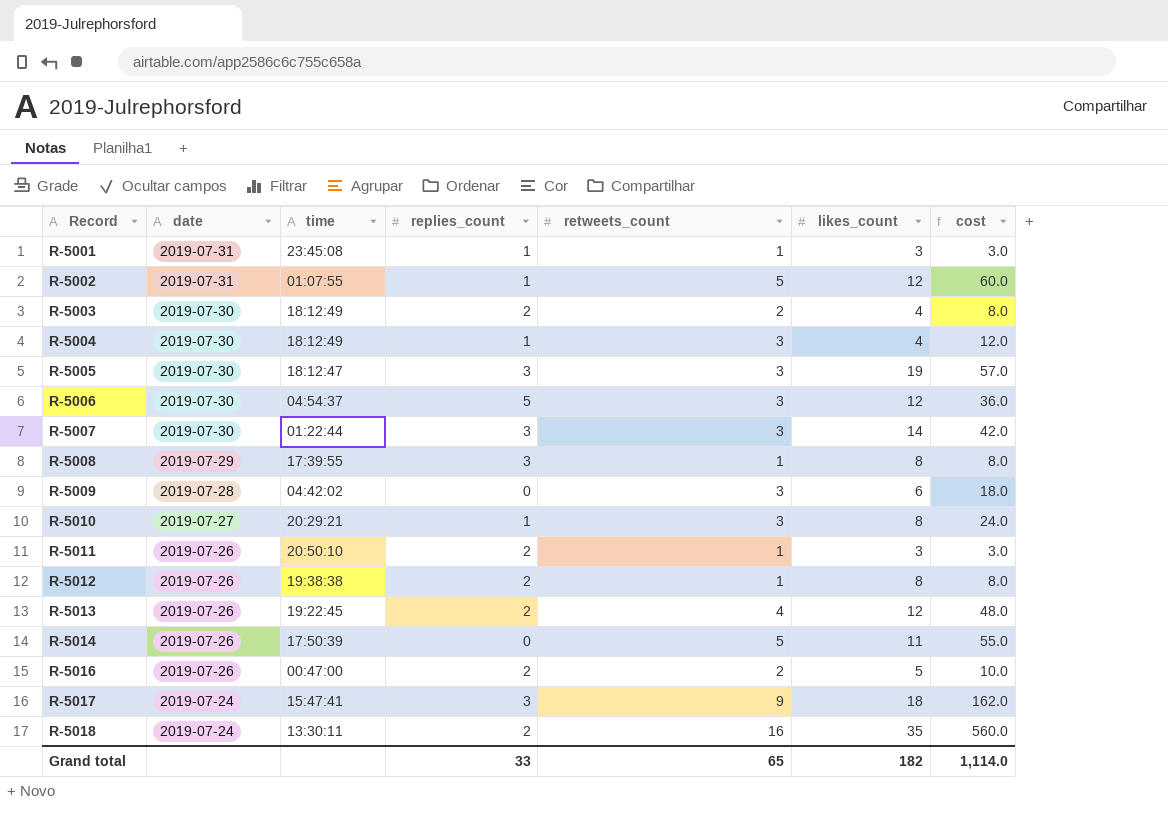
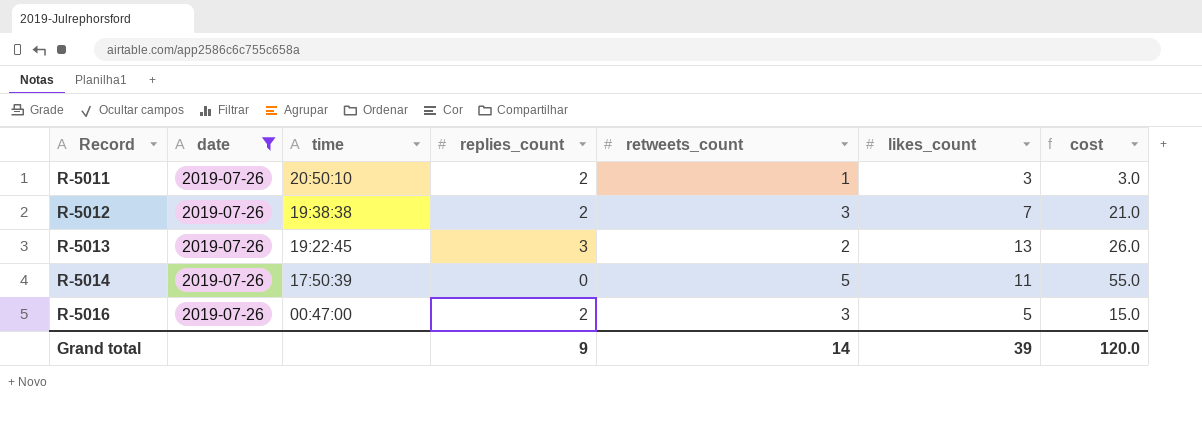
filter: none -> date = 2019-07-26
R-5012 | retweets_count: 1 -> 3
R-5012 | likes_count: 8 -> 7
R-5012 | cost: 8.0 -> 21.0
R-5013 | replies_count: 2 -> 3
R-5013 | retweets_count: 4 -> 2
R-5013 | likes_count: 12 -> 13
R-5013 | cost: 48.0 -> 26.0
R-5016 | retweets_count: 2 -> 3
R-5016 | cost: 10.0 -> 15.0
Grand total | replies_count: 33 -> 9
Grand total | retweets_count: 65 -> 14
Grand total | likes_count: 182 -> 39
Grand total | cost: 1,114.0 -> 120.0

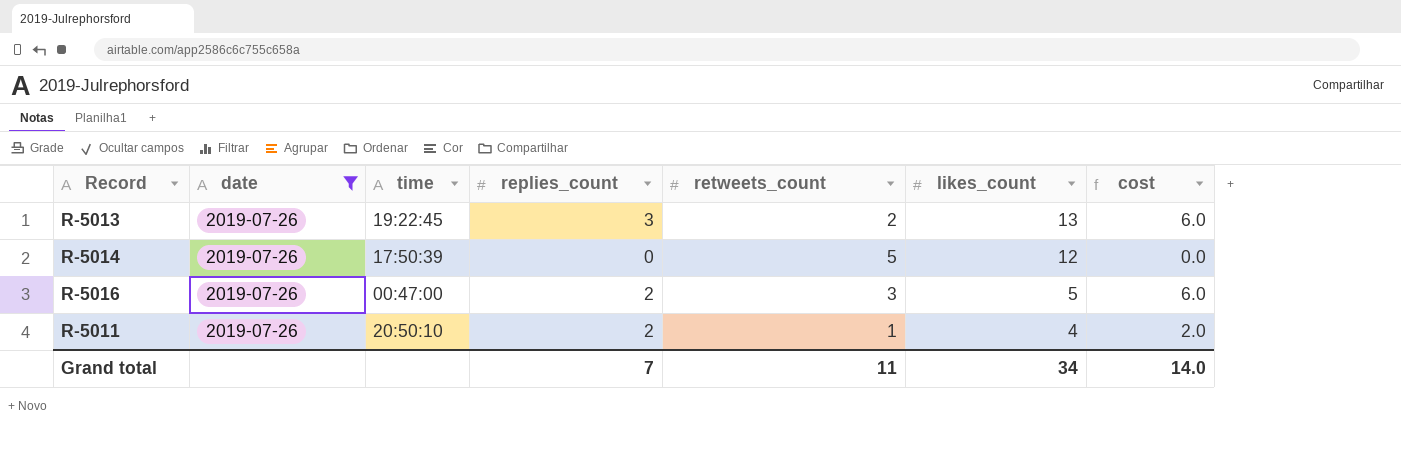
row order: Record ascending -> likes_count descending
column cost | formula: [retweets_count] * [likes_count] -> [replies_count] * [retweets_count]
row R-5012: 2019-07-26 | 19:38:38 | 2 | 3 | 7 | 21.0 -> none
R-5014 | likes_count: 11 -> 12
R-5011 | likes_count: 3 -> 4
Grand total | replies_count: 9 -> 7
Grand total | retweets_count: 14 -> 11
Grand total | likes_count: 39 -> 34
Grand total | cost: 120.0 -> 14.0

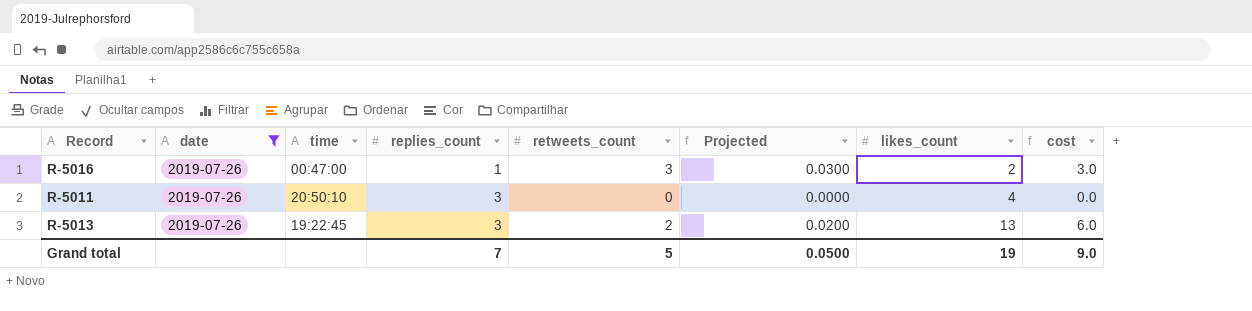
row order: likes_count descending -> replies_count ascending
column Projected | formula: none -> [retweets_count] * 0.01
row R-5014: 2019-07-26 | 17:50:39 | 0 | 5 | 12 | 0.0 -> none
R-5016 | replies_count: 2 -> 1
R-5016 | likes_count: 5 -> 2
R-5016 | cost: 6.0 -> 3.0
R-5011 | replies_count: 2 -> 3
R-5011 | retweets_count: 1 -> 0
R-5011 | cost: 2.0 -> 0.0
Grand total | retweets_count: 11 -> 5
Grand total | likes_count: 34 -> 19
Grand total | cost: 14.0 -> 9.0

